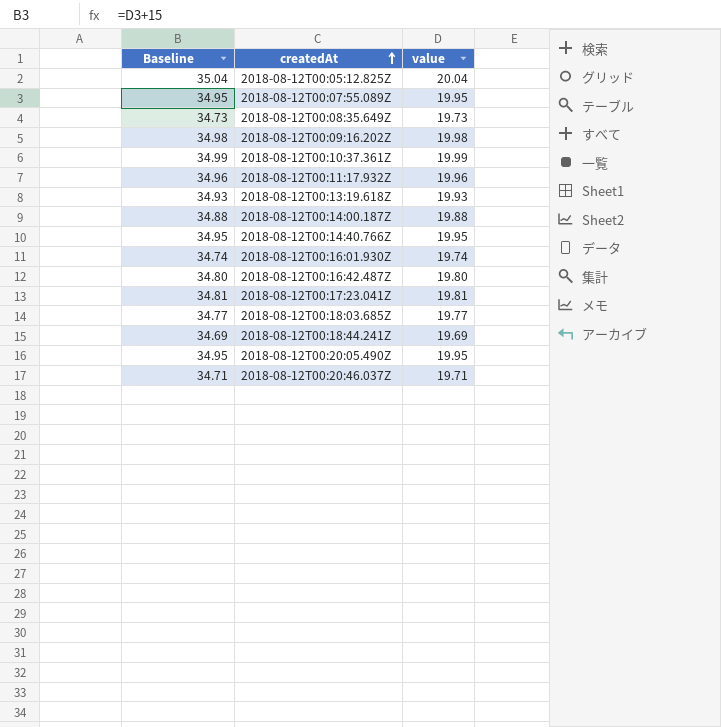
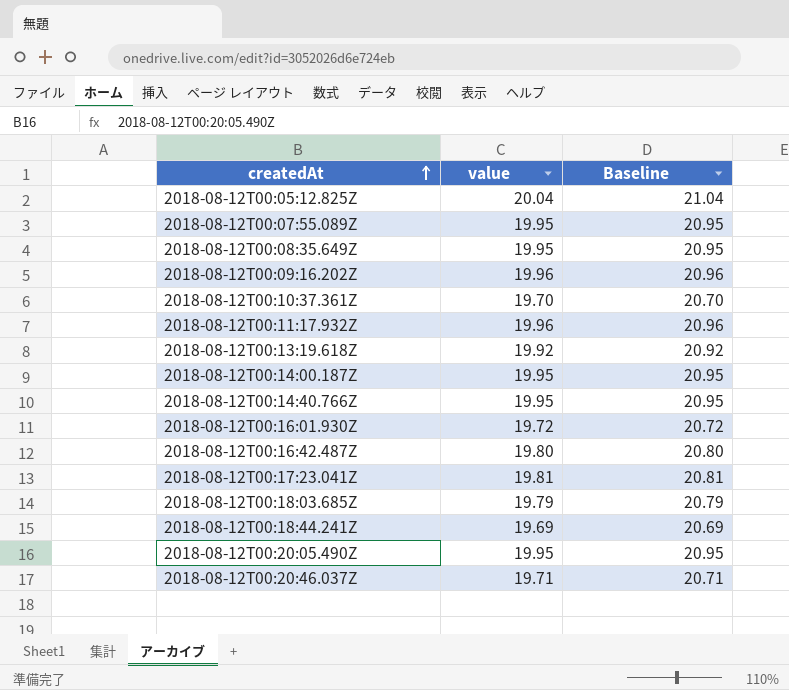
column Baseline | formula: [value] + 15 -> [value] + 1
column Baseline | position: 1 -> 3
2018-08-12T00:08:35.649Z | value: 19.73 -> 19.95
2018-08-12T00:09:16.202Z | value: 19.98 -> 19.96
2018-08-12T00:10:37.361Z | value: 19.99 -> 19.70
2018-08-12T00:13:19.618Z | value: 19.93 -> 19.92
2018-08-12T00:14:00.187Z | value: 19.88 -> 19.95
2018-08-12T00:16:01.930Z | value: 19.74 -> 19.72
2018-08-12T00:18:03.685Z | value: 19.77 -> 19.79

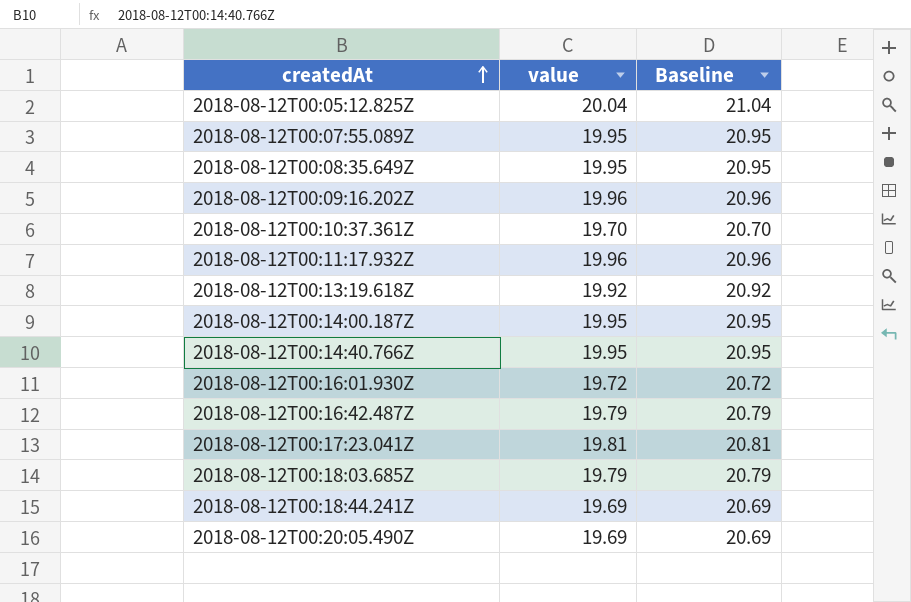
row 2018-08-12T00:20:46.037Z: 19.71 | 20.71 -> none
2018-08-12T00:16:42.487Z | value: 19.80 -> 19.79
2018-08-12T00:16:42.487Z | Baseline: 20.80 -> 20.79
2018-08-12T00:20:05.490Z | value: 19.95 -> 19.69
2018-08-12T00:20:05.490Z | Baseline: 20.95 -> 20.69

